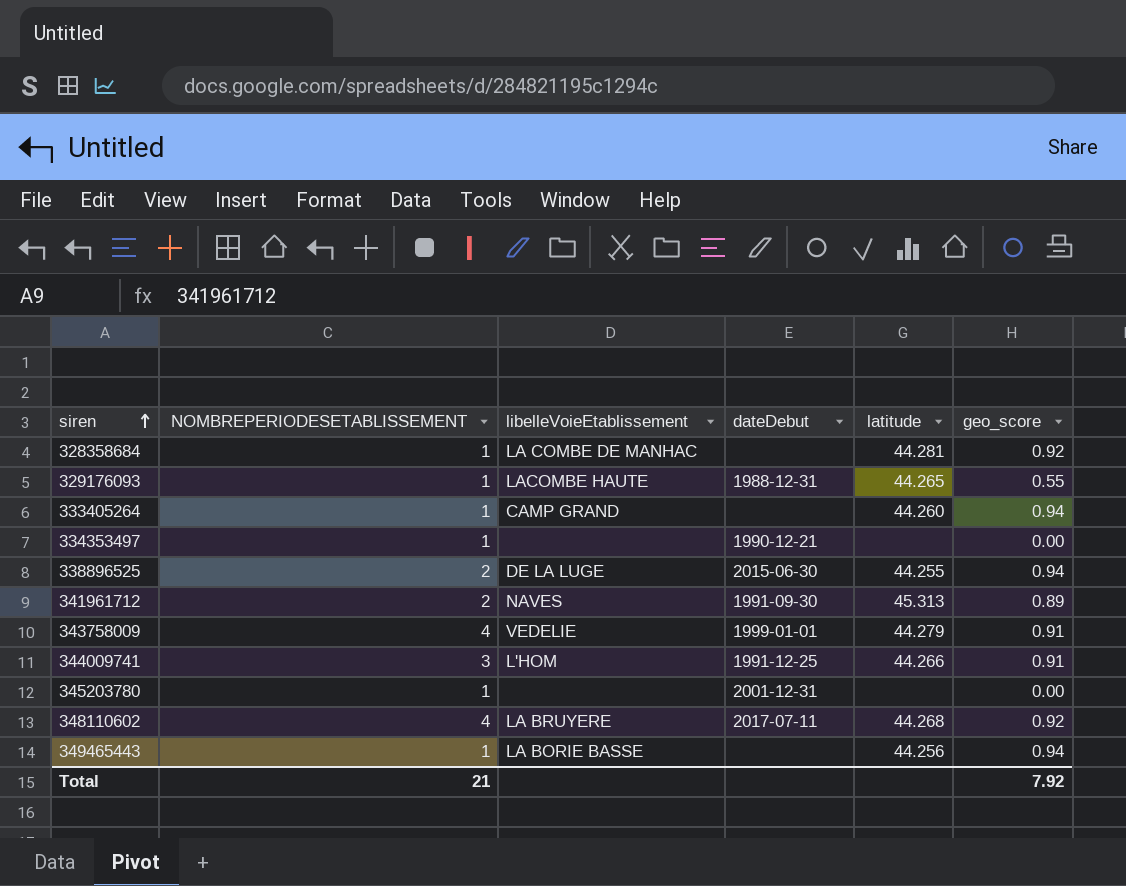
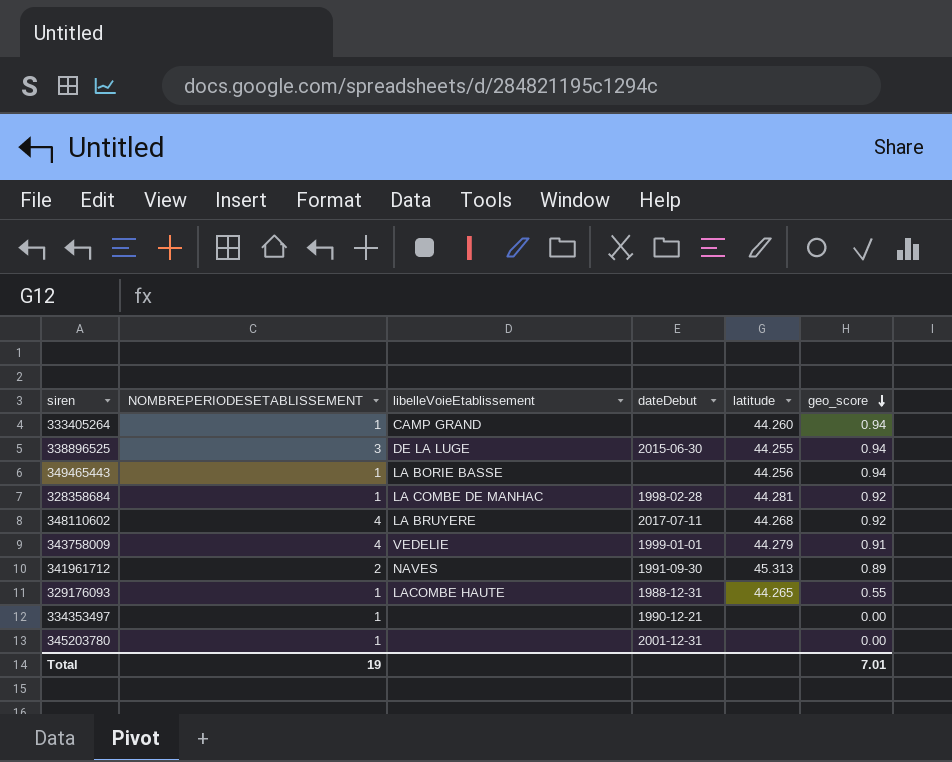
row order: siren ascending -> geo_score descending
row 344009741: 3 | L'HOM | 1991-12-25 | 44.266 | 0.91 -> none
338896525 | NOMBREPERIODESETABLISSEMENT: 2 -> 3
328358684 | dateDebut: none -> 1998-02-28
Total | NOMBREPERIODESETABLISSEMENT: 21 -> 19
Total | geo_score: 7.92 -> 7.01

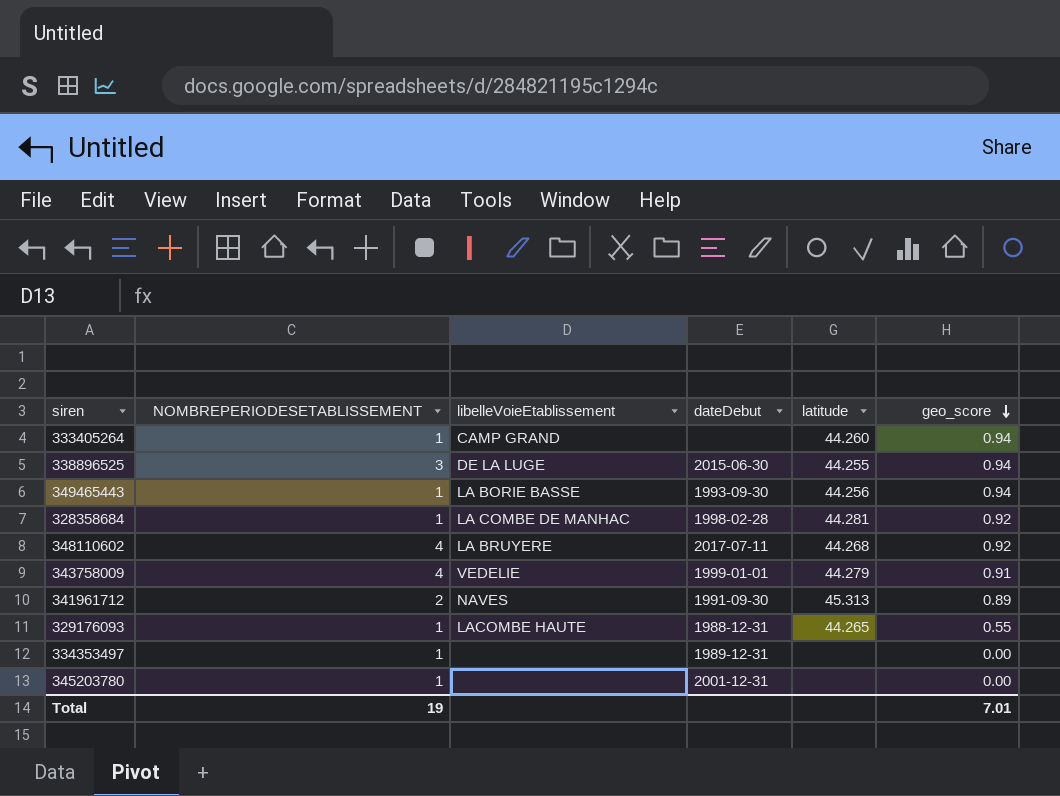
349465443 | dateDebut: none -> 1993-09-30
334353497 | dateDebut: 1990-12-21 -> 1989-12-31

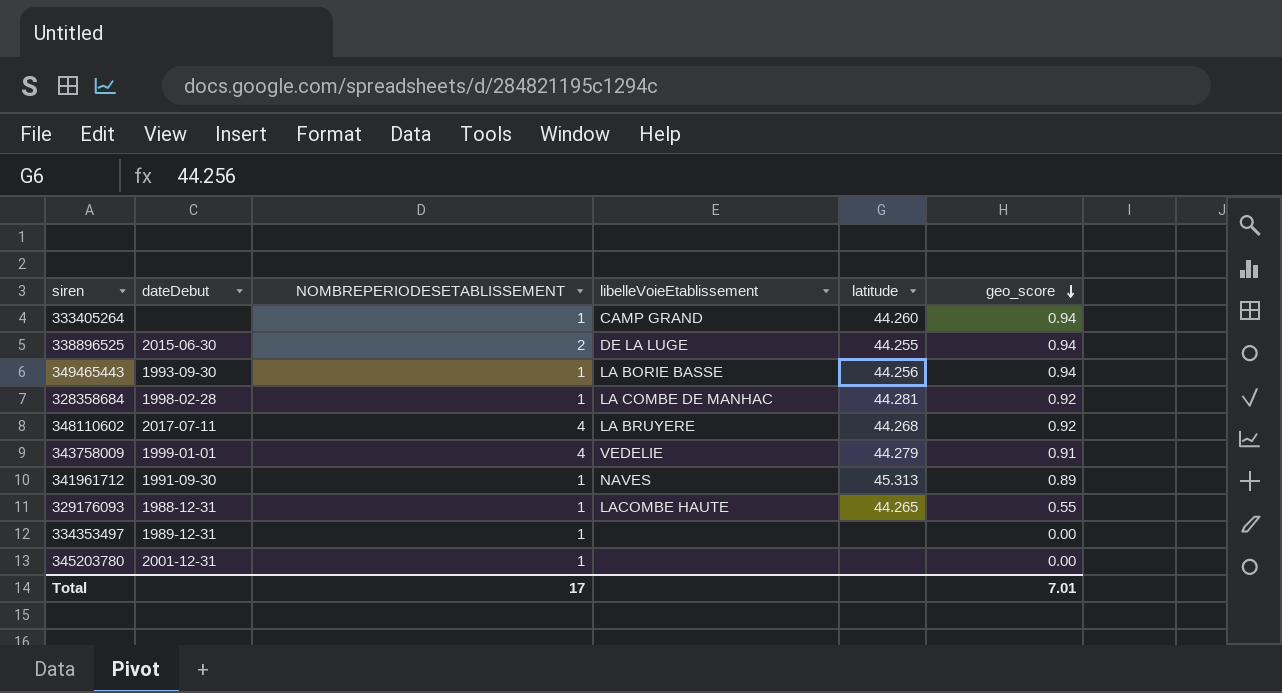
column dateDebut | position: 4 -> 2
338896525 | NOMBREPERIODESETABLISSEMENT: 3 -> 2
341961712 | NOMBREPERIODESETABLISSEMENT: 2 -> 1
Total | NOMBREPERIODESETABLISSEMENT: 19 -> 17

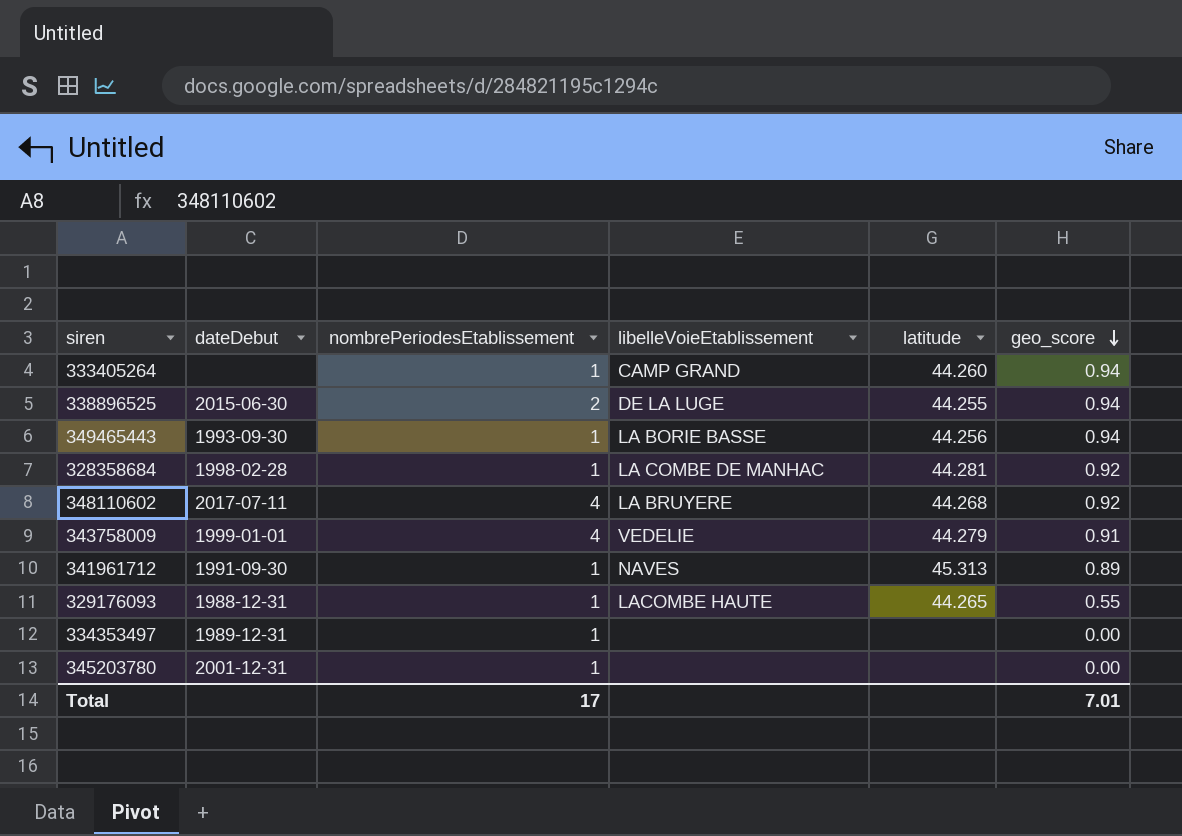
column name: NOMBREPERIODESETABLISSEMENT -> nombrePeriodesEtablissement

